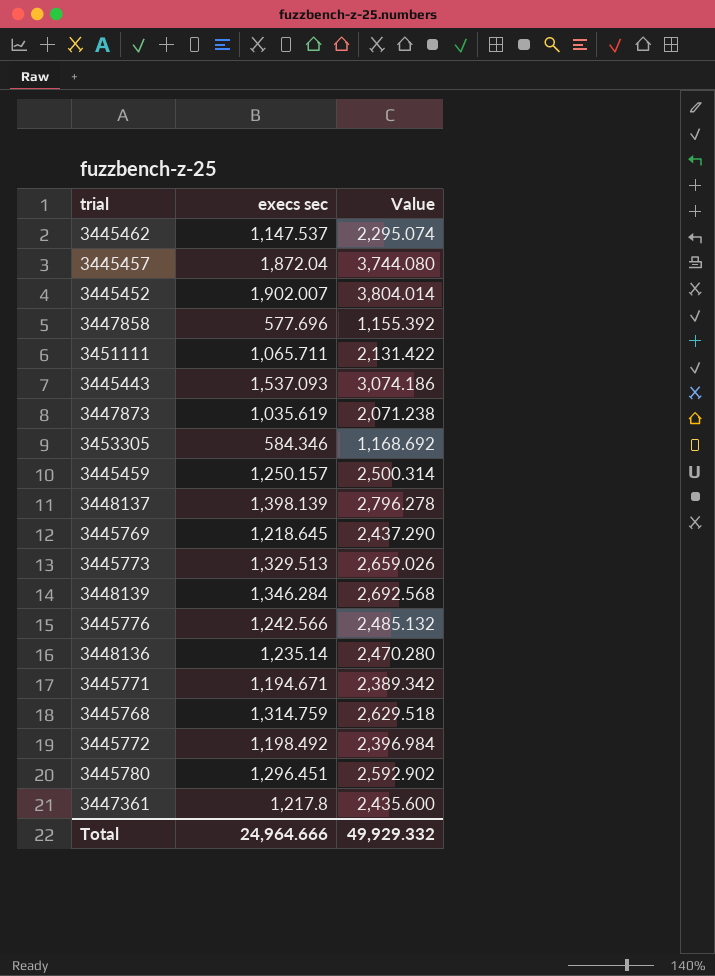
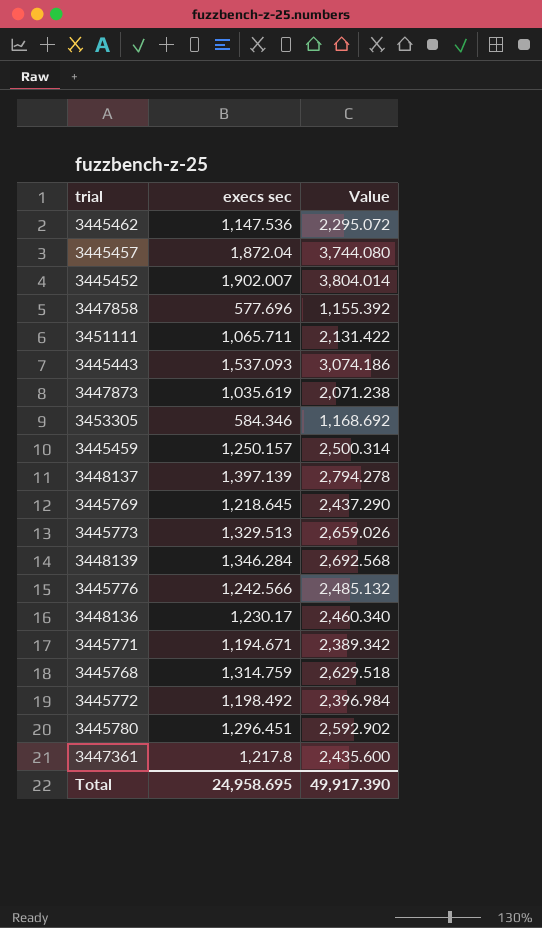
3445462 | execs sec: 1,147.537 -> 1,147.536
3445462 | Value: 2,295.074 -> 2,295.072
3448137 | execs sec: 1,398.139 -> 1,397.139
3448137 | Value: 2,796.278 -> 2,794.278
3448136 | execs sec: 1,235.14 -> 1,230.17
3448136 | Value: 2,470.280 -> 2,460.340
Total | execs sec: 24,964.666 -> 24,958.695
Total | Value: 49,929.332 -> 49,917.390

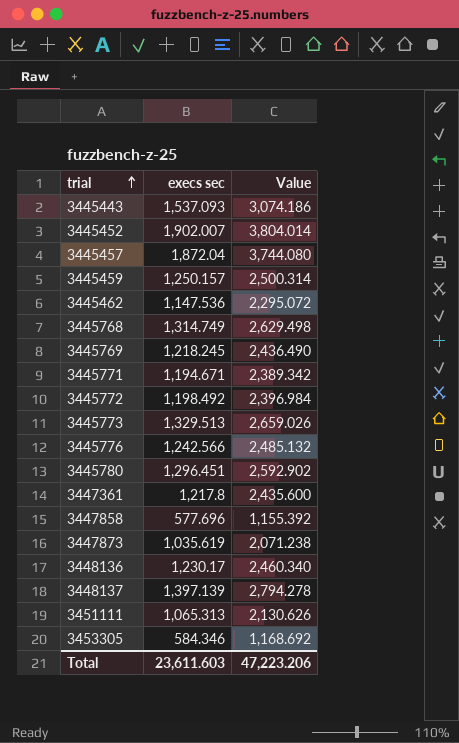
row order: none -> trial ascending
row 3448139: 1,346.284 | 2,692.568 -> none
3445768 | execs sec: 1,314.759 -> 1,314.749
3445768 | Value: 2,629.518 -> 2,629.498
3445769 | execs sec: 1,218.645 -> 1,218.245
3445769 | Value: 2,437.290 -> 2,436.490
3451111 | execs sec: 1,065.711 -> 1,065.313
3451111 | Value: 2,131.422 -> 2,130.626
Total | execs sec: 24,958.695 -> 23,611.603
Total | Value: 49,917.390 -> 47,223.206

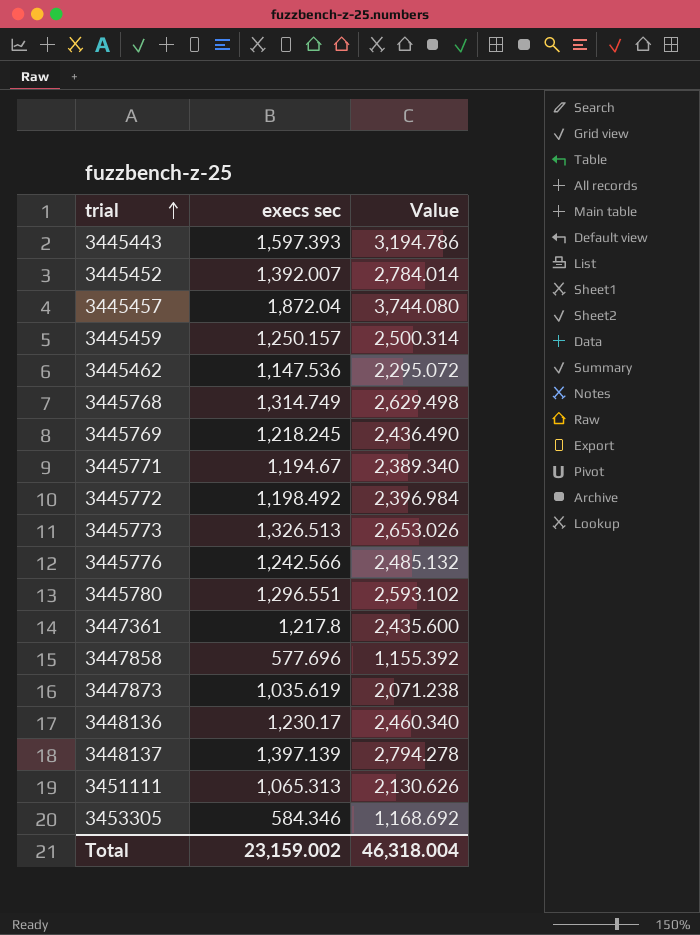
3445443 | execs sec: 1,537.093 -> 1,597.393
3445443 | Value: 3,074.186 -> 3,194.786
3445452 | execs sec: 1,902.007 -> 1,392.007
3445452 | Value: 3,804.014 -> 2,784.014
3445771 | execs sec: 1,194.671 -> 1,194.67
3445771 | Value: 2,389.342 -> 2,389.340
3445773 | execs sec: 1,329.513 -> 1,326.513
3445773 | Value: 2,659.026 -> 2,653.026
3445780 | execs sec: 1,296.451 -> 1,296.551
3445780 | Value: 2,592.902 -> 2,593.102
Total | execs sec: 23,611.603 -> 23,159.002
Total | Value: 47,223.206 -> 46,318.004

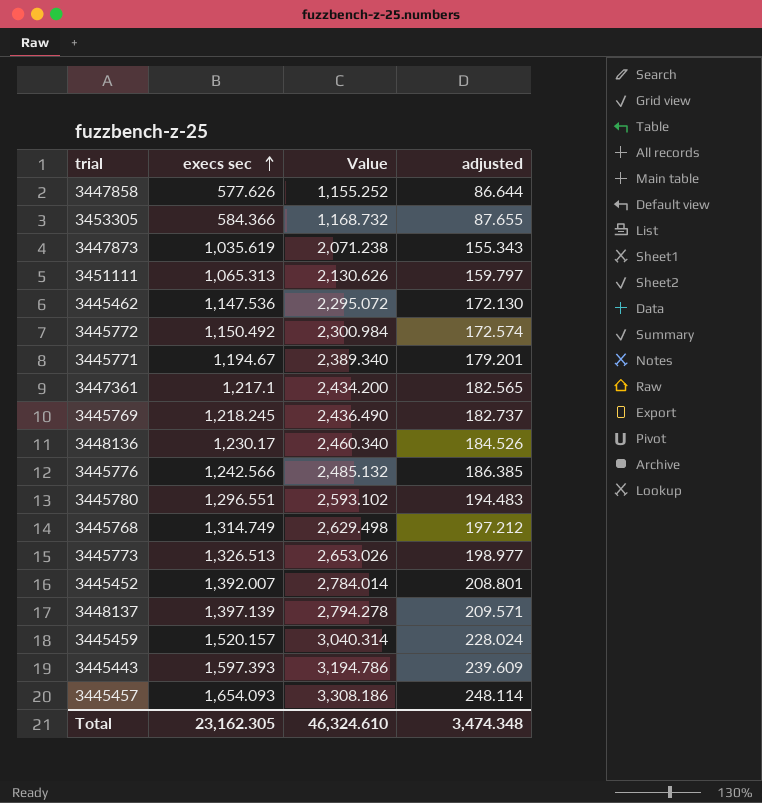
row order: trial ascending -> execs sec ascending
column adjusted | formula: none -> [execs sec] * 0.15
3447858 | execs sec: 577.696 -> 577.626
3447858 | Value: 1,155.392 -> 1,155.252
3453305 | execs sec: 584.346 -> 584.366
3453305 | Value: 1,168.692 -> 1,168.732
3445772 | execs sec: 1,198.492 -> 1,150.492
3445772 | Value: 2,396.984 -> 2,300.984
3447361 | execs sec: 1,217.8 -> 1,217.1
3447361 | Value: 2,435.600 -> 2,434.200
3445459 | execs sec: 1,250.157 -> 1,520.157
3445459 | Value: 2,500.314 -> 3,040.314
3445457 | execs sec: 1,872.04 -> 1,654.093
3445457 | Value: 3,744.080 -> 3,308.186
Total | execs sec: 23,159.002 -> 23,162.305
Total | Value: 46,318.004 -> 46,324.610

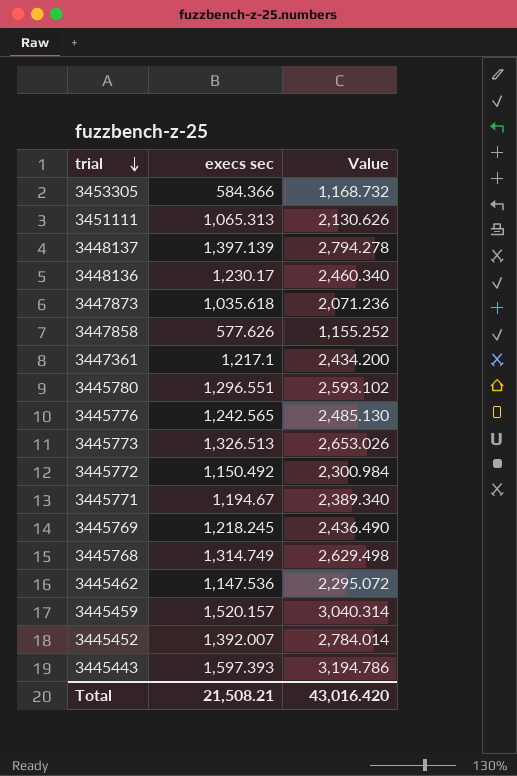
row order: execs sec ascending -> trial descending
column adjusted | formula: [execs sec] * 0.15 -> none
row 3445457: 1,654.093 | 3,308.186 | 248.114 -> none
3447873 | execs sec: 1,035.619 -> 1,035.618
3447873 | Value: 2,071.238 -> 2,071.236
3445776 | execs sec: 1,242.566 -> 1,242.565
3445776 | Value: 2,485.132 -> 2,485.130
Total | execs sec: 23,162.305 -> 21,508.21
Total | Value: 46,324.610 -> 43,016.420

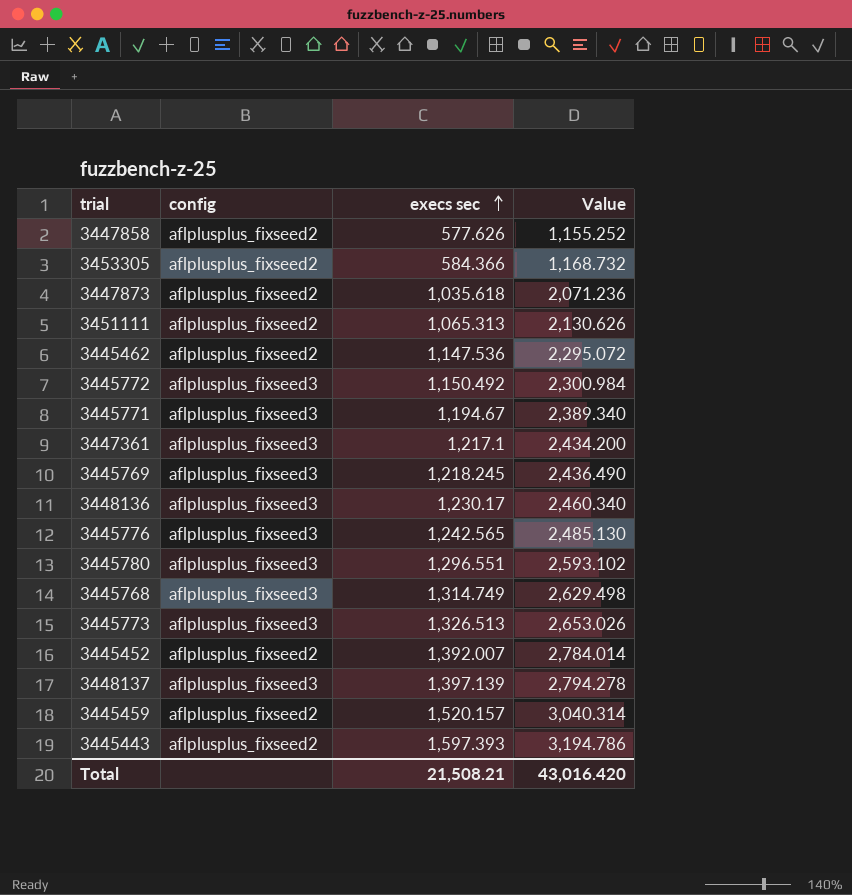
row order: trial descending -> execs sec ascending
column config | position: none -> 2

